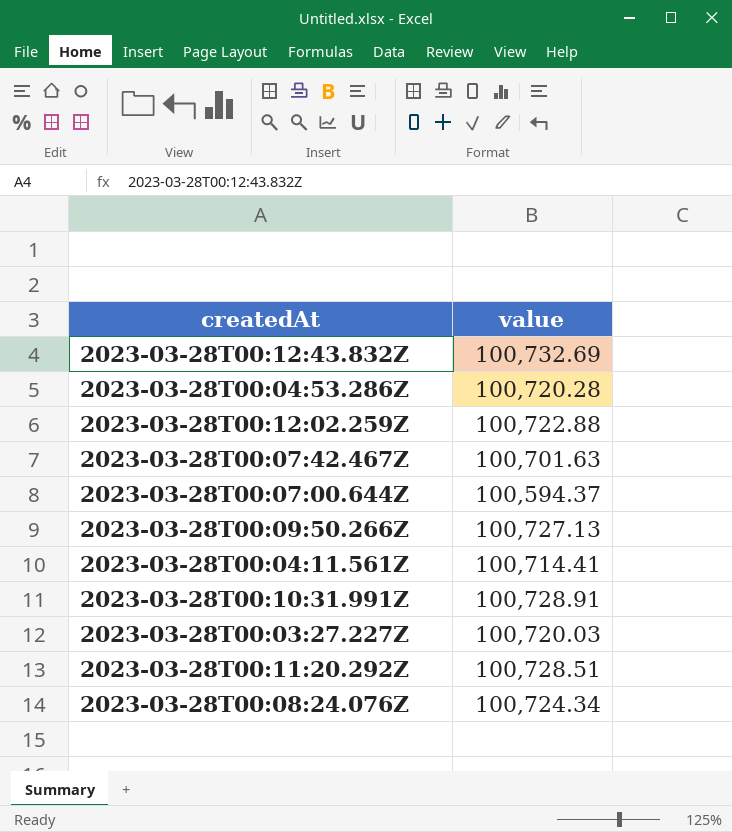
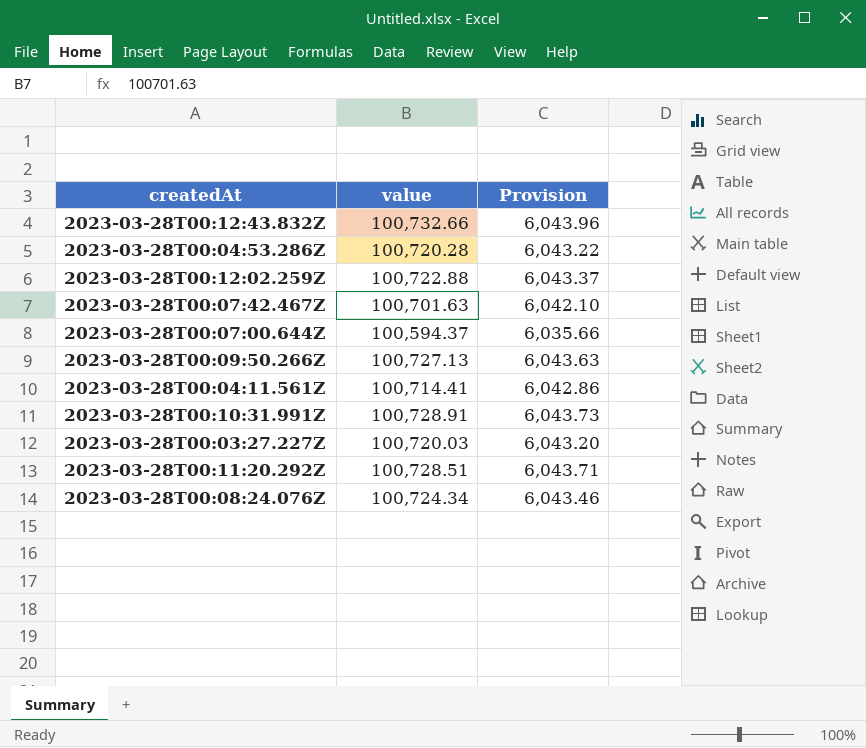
column Provision | formula: none -> [value] * 0.06
2023-03-28T00:12:43.832Z | value: 100,732.69 -> 100,732.66

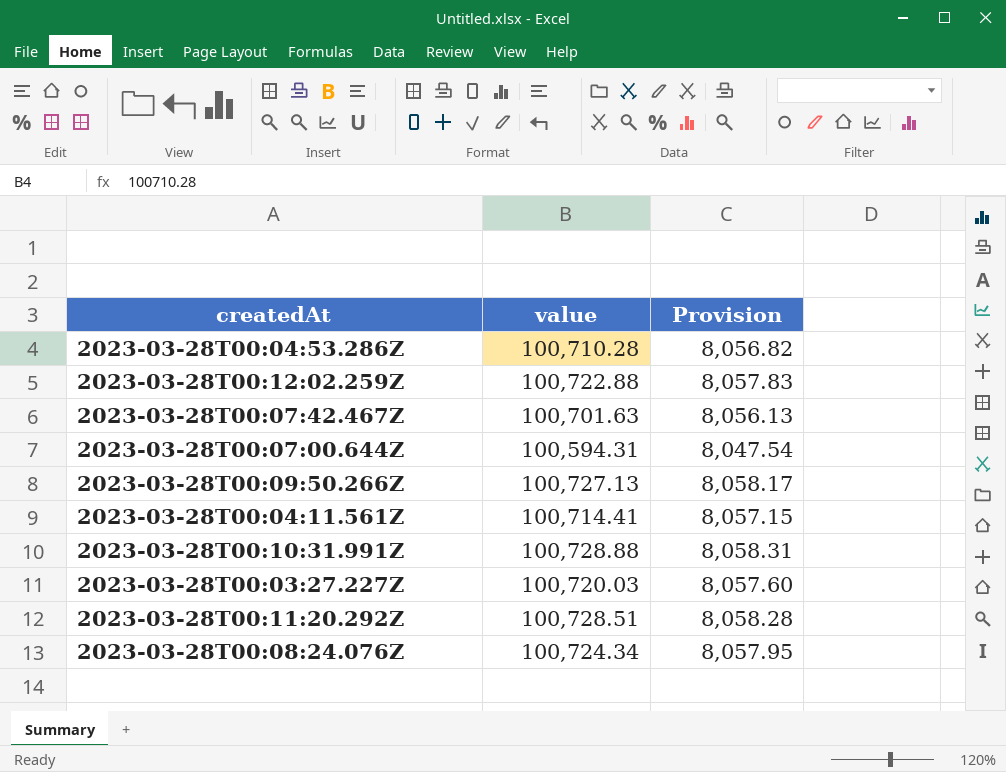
column Provision | formula: [value] * 0.06 -> [value] * 0.08
row 2023-03-28T00:12:43.832Z: 100,732.66 | 6,043.96 -> none
2023-03-28T00:04:53.286Z | value: 100,720.28 -> 100,710.28
2023-03-28T00:07:00.644Z | value: 100,594.37 -> 100,594.31
2023-03-28T00:10:31.991Z | value: 100,728.91 -> 100,728.88

